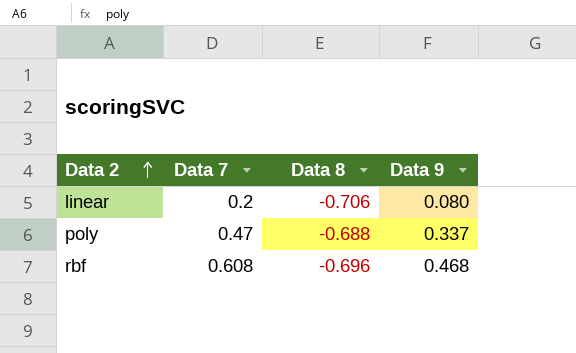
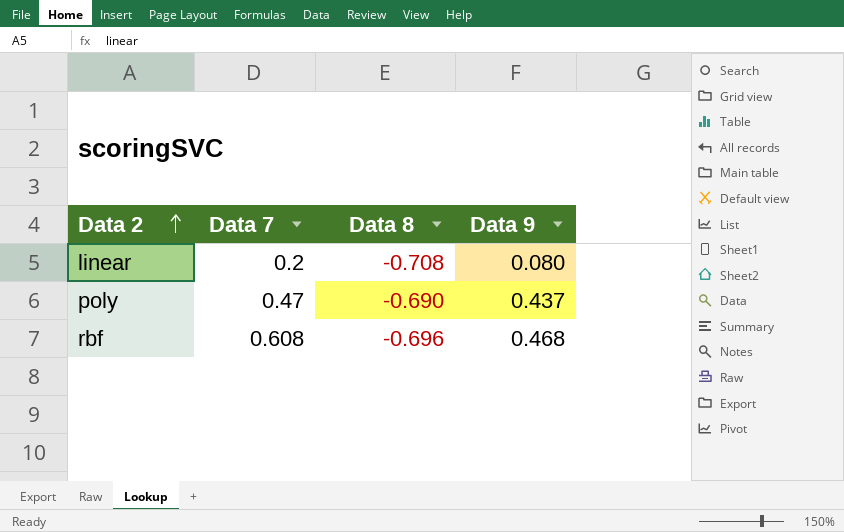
linear | Data 8: -0.706 -> -0.708
poly | Data 8: -0.688 -> -0.690
poly | Data 9: 0.337 -> 0.437

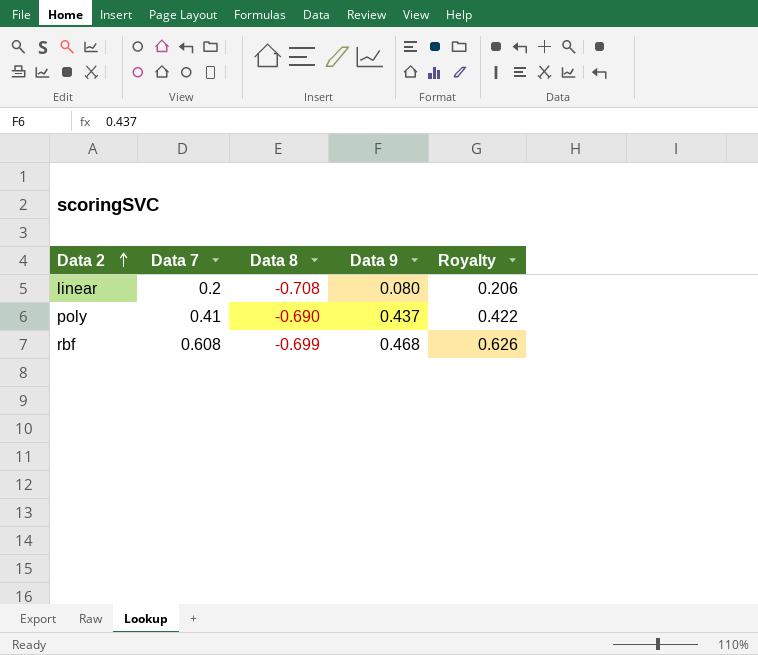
column Royalty | formula: none -> [Data 7] * 1.03
poly | Data 7: 0.47 -> 0.41
rbf | Data 8: -0.696 -> -0.699

